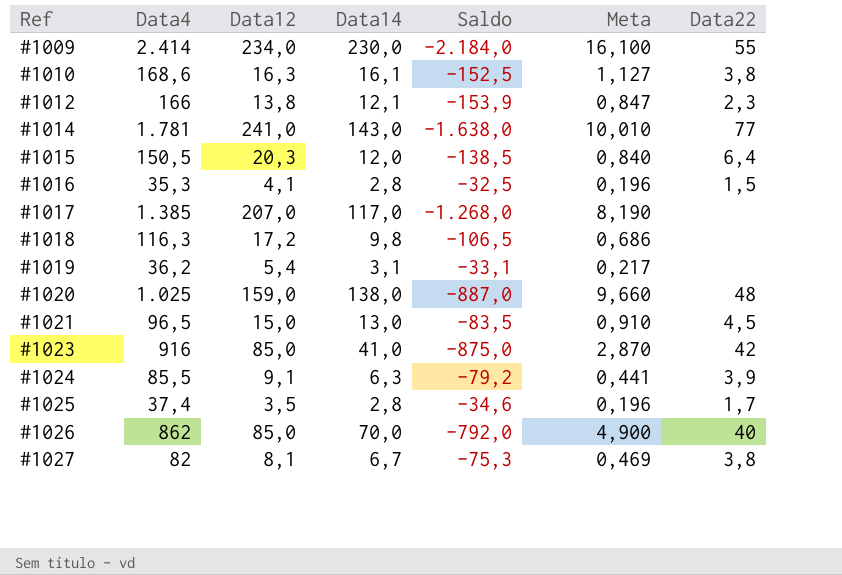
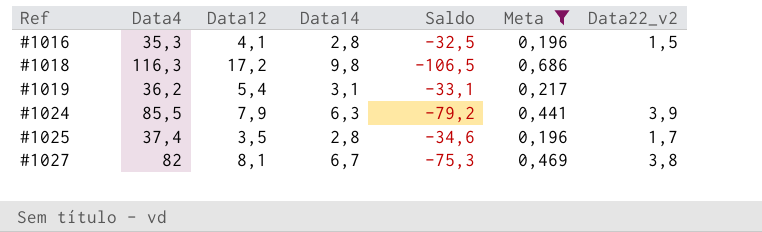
filter: none -> Meta <= 0,686
column name: Data22 -> Data22_v2
#1024 | Data12: 9,1 -> 7,9

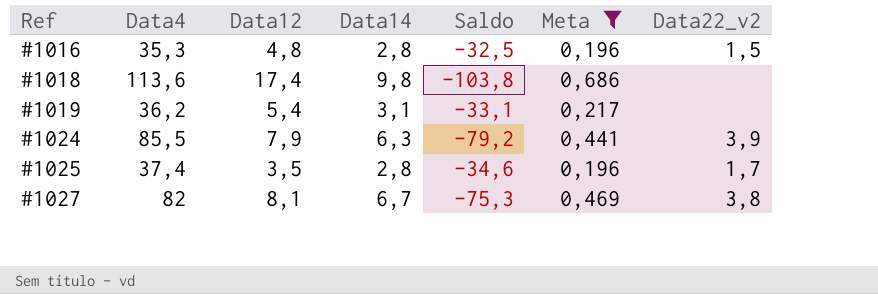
#1016 | Data12: 4,1 -> 4,8
#1018 | Data4: 116,3 -> 113,6
#1018 | Data12: 17,2 -> 17,4
#1018 | Saldo: -106,5 -> -103,8

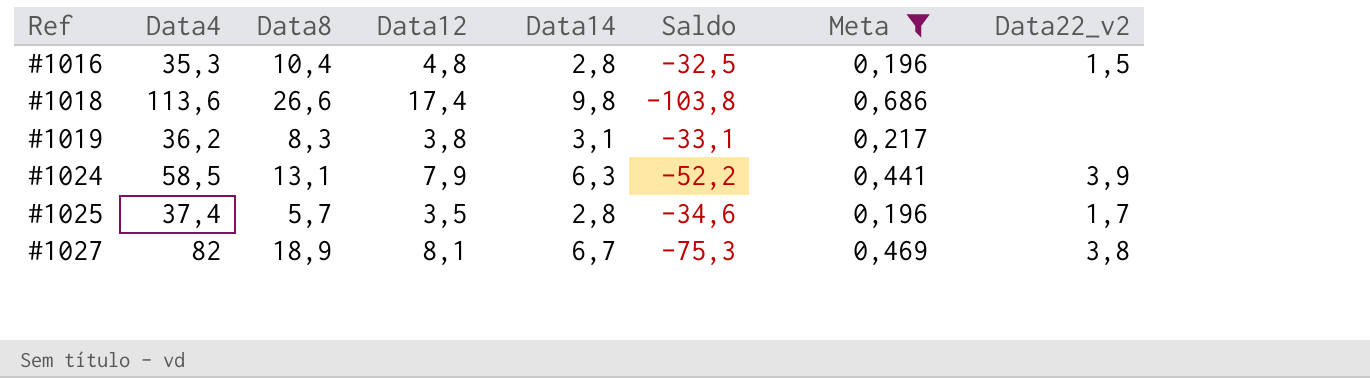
column Data8 | position: none -> 3
#1019 | Data12: 5,4 -> 3,8
#1024 | Data4: 85,5 -> 58,5
#1024 | Saldo: -79,2 -> -52,2

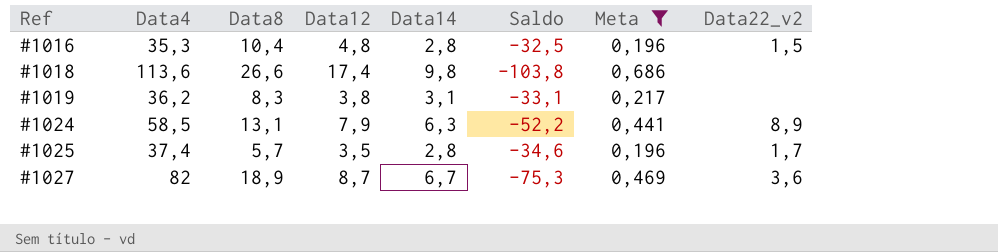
#1024 | Data22_v2: 3,9 -> 8,9
#1027 | Data12: 8,1 -> 8,7
#1027 | Data22_v2: 3,8 -> 3,6

